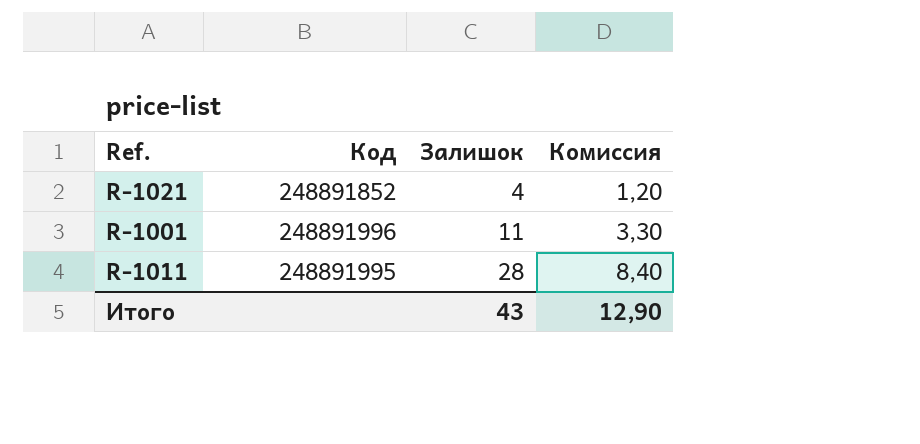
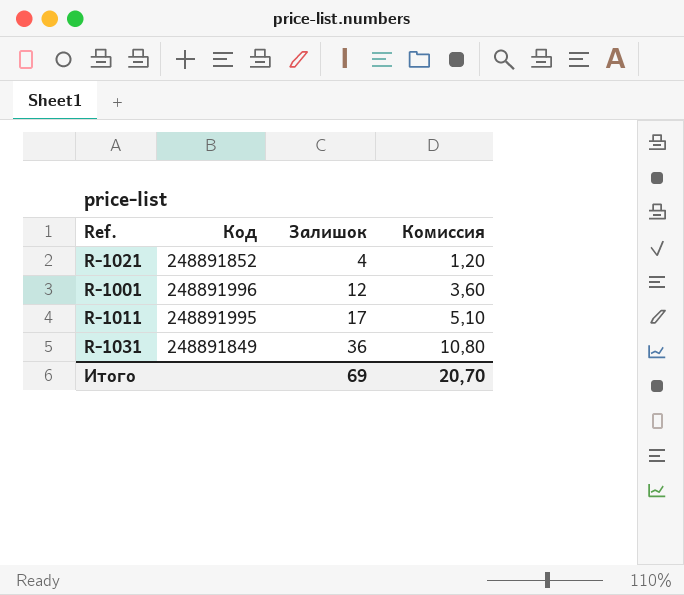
R-1001 | Залишок: 11 -> 12
R-1001 | Комиссия: 3,30 -> 3,60
R-1011 | Залишок: 28 -> 17
R-1011 | Комиссия: 8,40 -> 5,10
row R-1031: none -> 248891849 | 36 | 10,80
Итого | Залишок: 43 -> 69
Итого | Комиссия: 12,90 -> 20,70

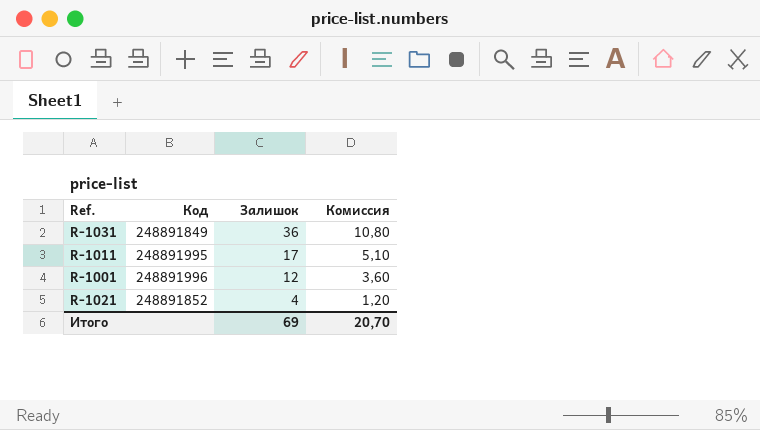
row order: Залишок ascending -> Залишок descending

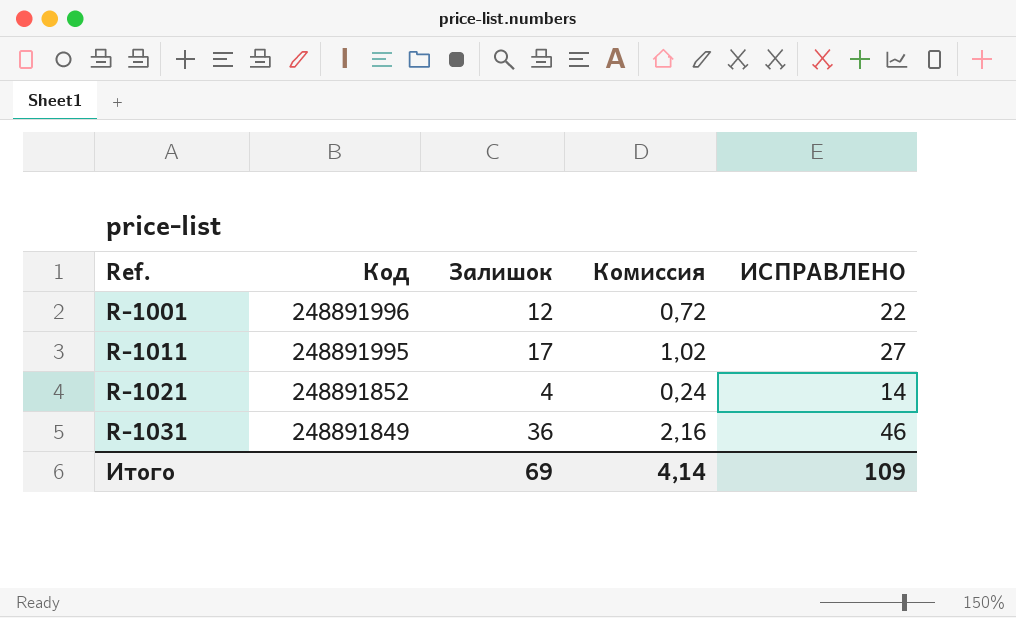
row order: Залишок descending -> Ref. ascending
column Комиссия | formula: [Залишок] * 0,3 -> [Залишок] * 0,06
column ИСПРАВЛЕНО | formula: none -> [Залишок] + 10
Итого | Комиссия: 20,70 -> 4,14

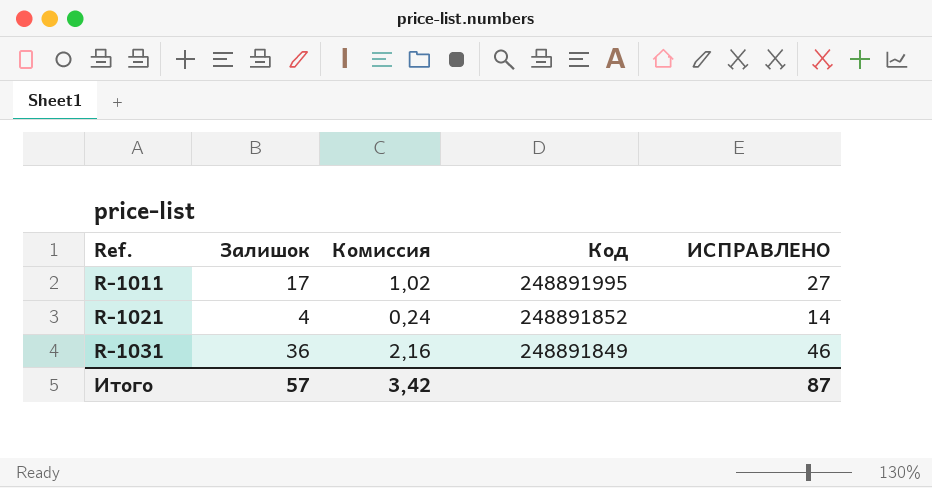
column Код | position: 2 -> 4
row R-1001: 248891996 | 12 | 0,72 | 22 -> none
Итого | Залишок: 69 -> 57
Итого | Комиссия: 4,14 -> 3,42
Итого | ИСПРАВЛЕНО: 109 -> 87

